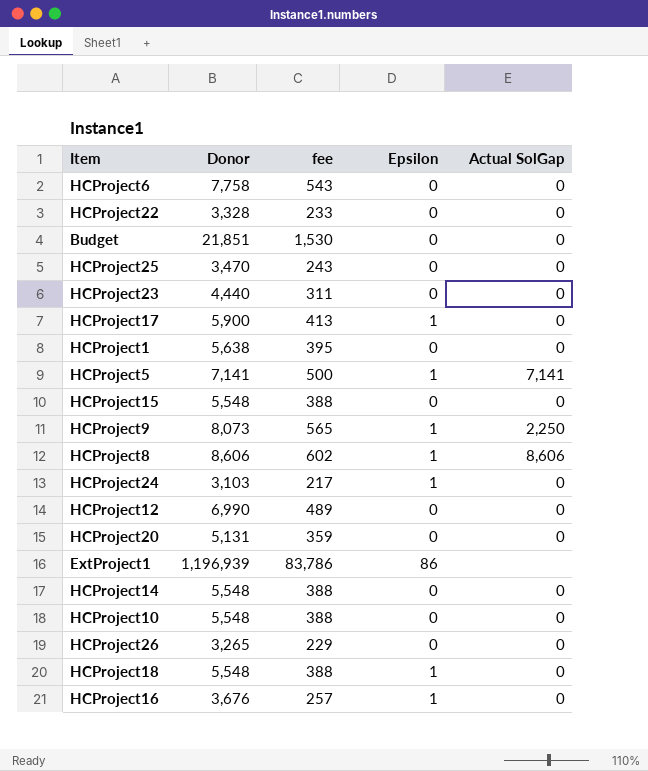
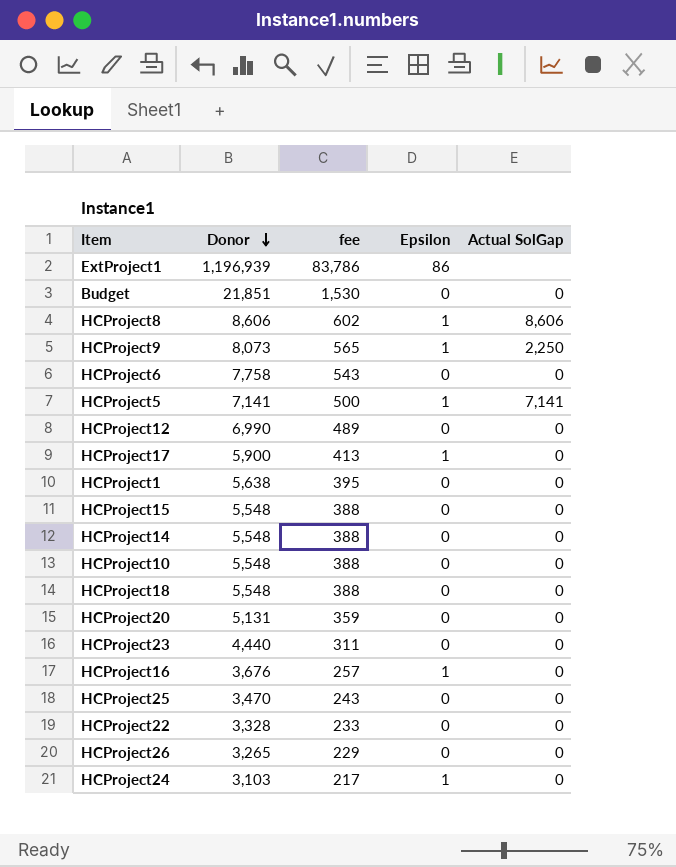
row order: none -> Donor descending
HCProject18 | Epsilon: 1 -> 0

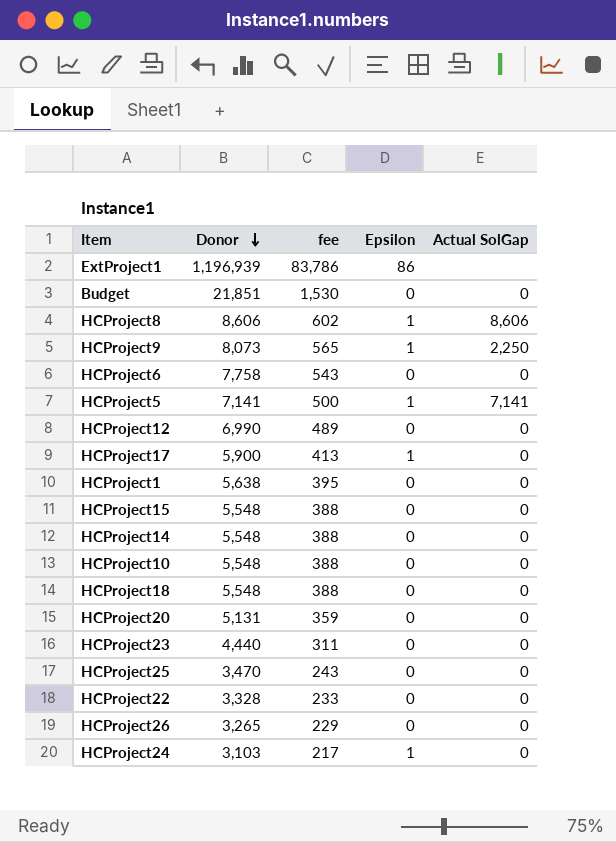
row HCProject16: 3,676 | 257 | 1 | 0 -> none

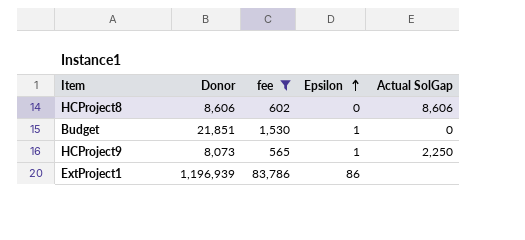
filter: none -> fee >= 565
row order: Donor descending -> Epsilon ascending
HCProject8 | Epsilon: 1 -> 0
Budget | Epsilon: 0 -> 1

